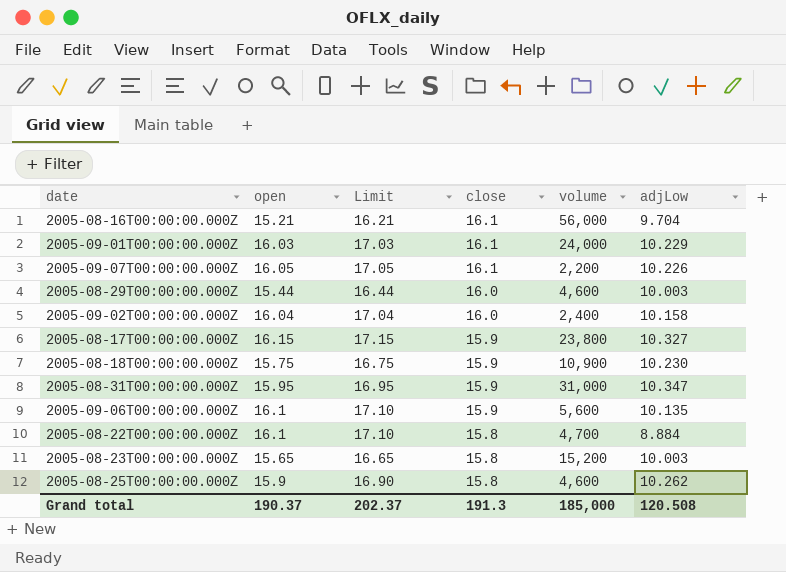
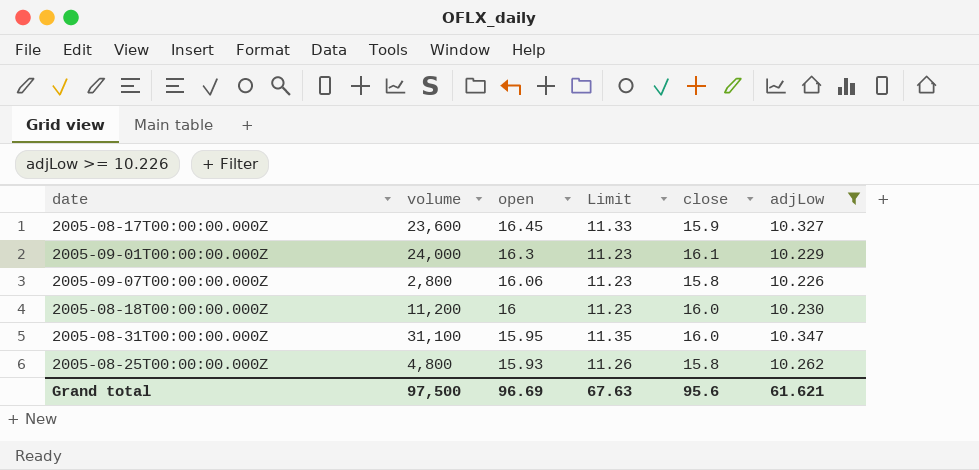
filter: none -> adjLow >= 10.226
row order: close descending -> open descending
column volume | position: 5 -> 2
column Limit | formula: [open] + 1 -> [adjLow] + 1
2005-08-17T00:00:00.000Z | volume: 23,800 -> 23,600
2005-08-17T00:00:00.000Z | open: 16.15 -> 16.45
2005-09-01T00:00:00.000Z | open: 16.03 -> 16.3
2005-09-07T00:00:00.000Z | volume: 2,200 -> 2,800
2005-09-07T00:00:00.000Z | open: 16.05 -> 16.06
2005-09-07T00:00:00.000Z | close: 16.1 -> 15.8
2005-08-18T00:00:00.000Z | volume: 10,900 -> 11,200
2005-08-18T00:00:00.000Z | open: 15.75 -> 16
2005-08-18T00:00:00.000Z | close: 15.9 -> 16.0
2005-08-31T00:00:00.000Z | volume: 31,000 -> 31,100
2005-08-31T00:00:00.000Z | close: 15.9 -> 16.0
2005-08-25T00:00:00.000Z | volume: 4,600 -> 4,800
2005-08-25T00:00:00.000Z | open: 15.9 -> 15.93
Grand total | volume: 185,000 -> 97,500
Grand total | open: 190.37 -> 96.69
Grand total | Limit: 202.37 -> 67.63
Grand total | close: 191.3 -> 95.6
Grand total | adjLow: 120.508 -> 61.621

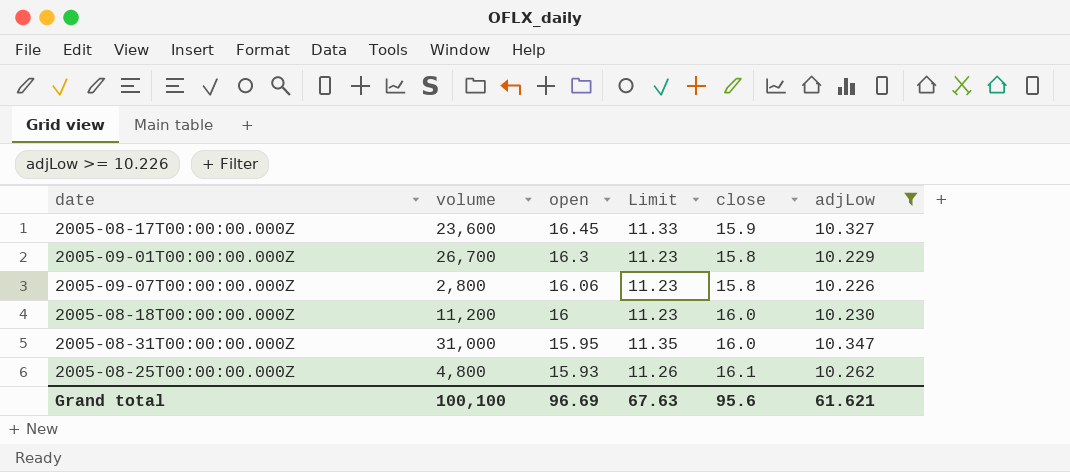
2005-09-01T00:00:00.000Z | volume: 24,000 -> 26,700
2005-09-01T00:00:00.000Z | close: 16.1 -> 15.8
2005-08-31T00:00:00.000Z | volume: 31,100 -> 31,000
2005-08-25T00:00:00.000Z | close: 15.8 -> 16.1
Grand total | volume: 97,500 -> 100,100

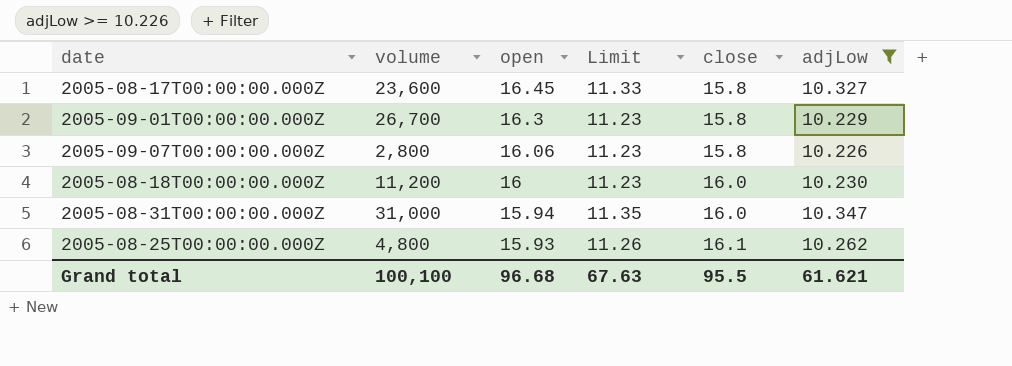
2005-08-17T00:00:00.000Z | close: 15.9 -> 15.8
2005-08-31T00:00:00.000Z | open: 15.95 -> 15.94
Grand total | open: 96.69 -> 96.68
Grand total | close: 95.6 -> 95.5

